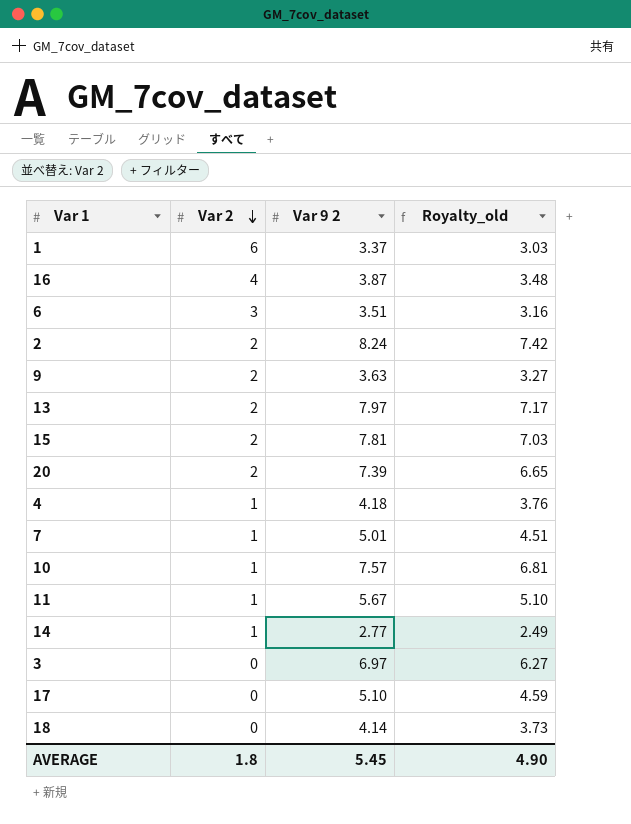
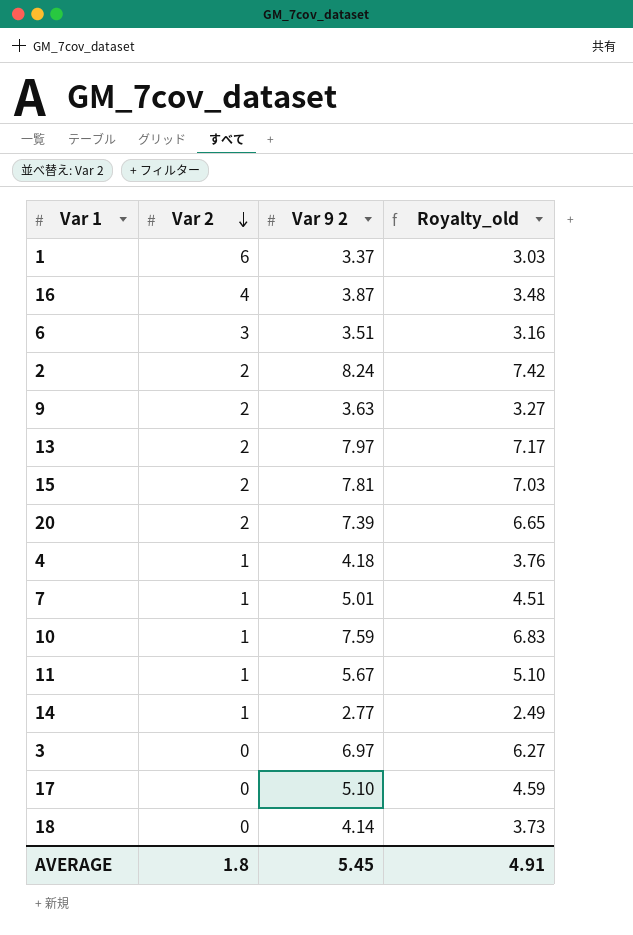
10 | Var 9 2: 7.57 -> 7.59
10 | Royalty_old: 6.81 -> 6.83
AVERAGE | Royalty_old: 4.90 -> 4.91

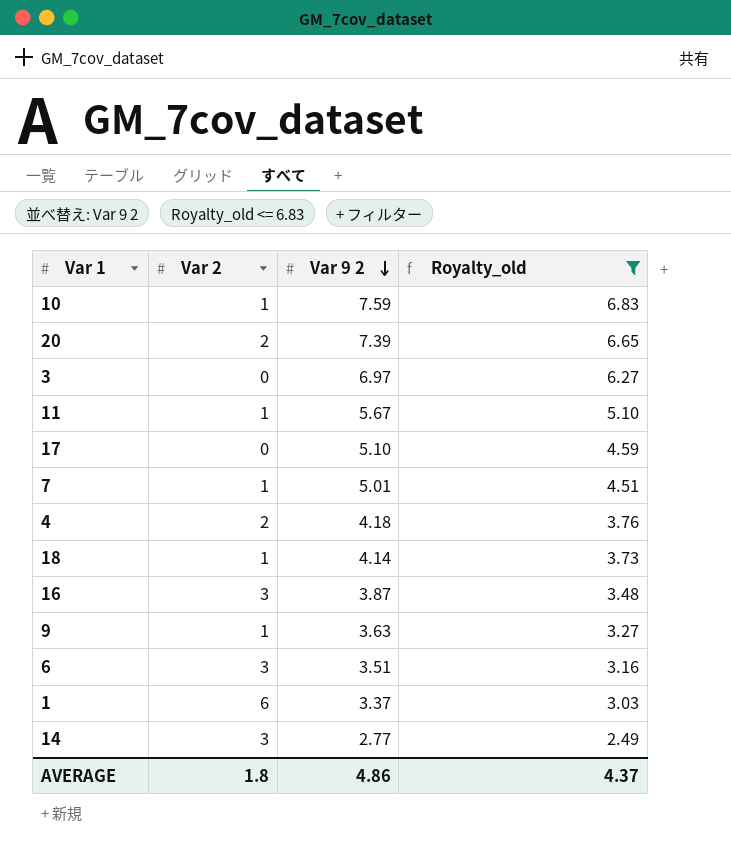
filter: none -> Royalty_old <= 6.83
row order: Var 2 descending -> Var 9 2 descending
4 | Var 2: 1 -> 2
18 | Var 2: 0 -> 1
16 | Var 2: 4 -> 3
9 | Var 2: 2 -> 1
14 | Var 2: 1 -> 3
AVERAGE | Var 9 2: 5.45 -> 4.86
AVERAGE | Royalty_old: 4.91 -> 4.37

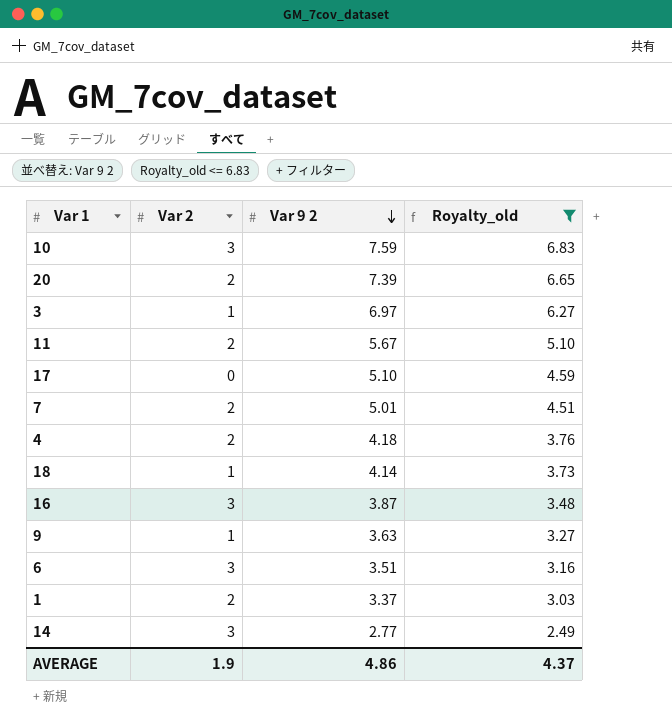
10 | Var 2: 1 -> 3
3 | Var 2: 0 -> 1
11 | Var 2: 1 -> 2
7 | Var 2: 1 -> 2
1 | Var 2: 6 -> 2
AVERAGE | Var 2: 1.8 -> 1.9

